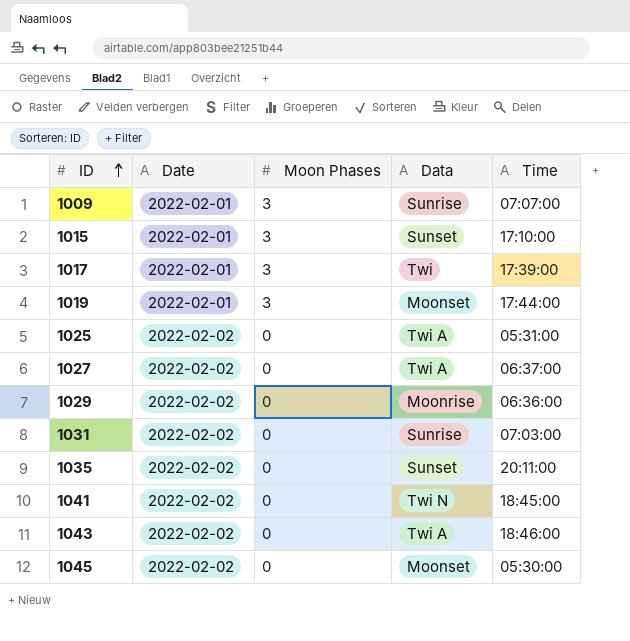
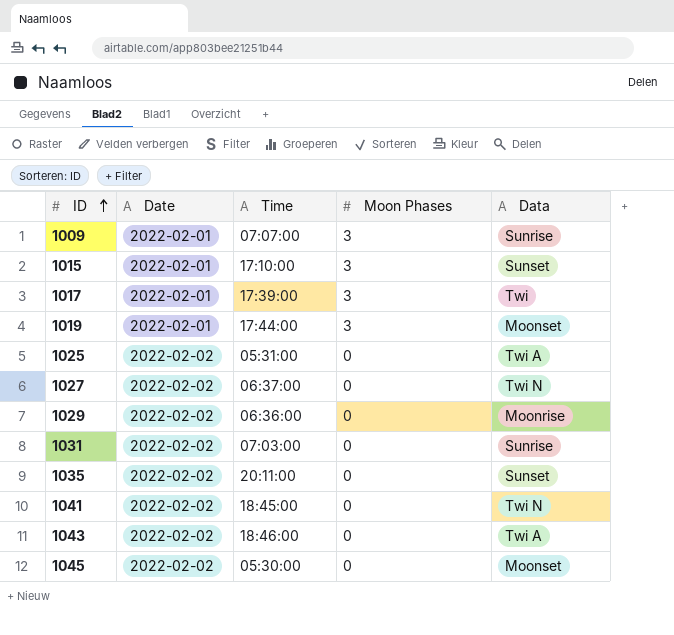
column Time | position: 5 -> 3
1027 | Data: Twi A -> Twi N

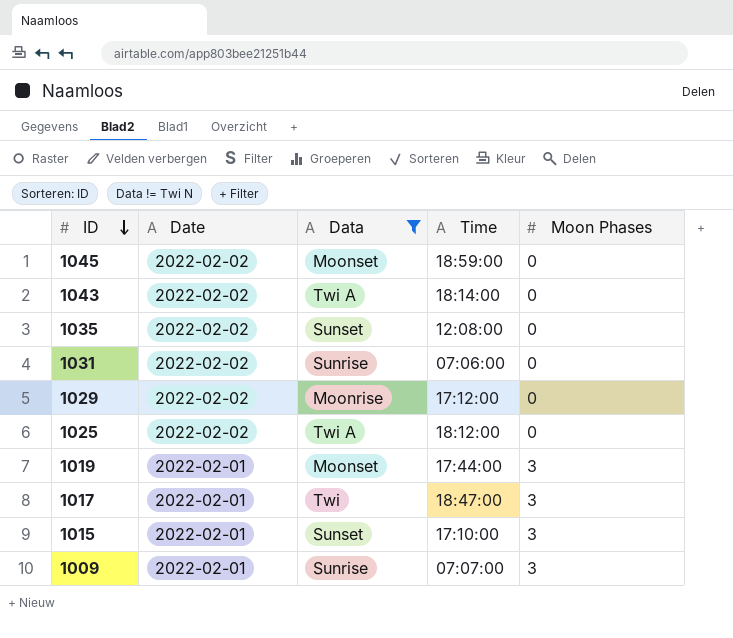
filter: none -> Data != Twi N
row order: ID ascending -> ID descending
column Data | position: 5 -> 3
1045 | Time: 05:30:00 -> 18:59:00
1043 | Time: 18:46:00 -> 18:14:00
1035 | Time: 20:11:00 -> 12:08:00
1031 | Time: 07:03:00 -> 07:06:00
1029 | Time: 06:36:00 -> 17:12:00
1025 | Time: 05:31:00 -> 18:12:00
1017 | Time: 17:39:00 -> 18:47:00

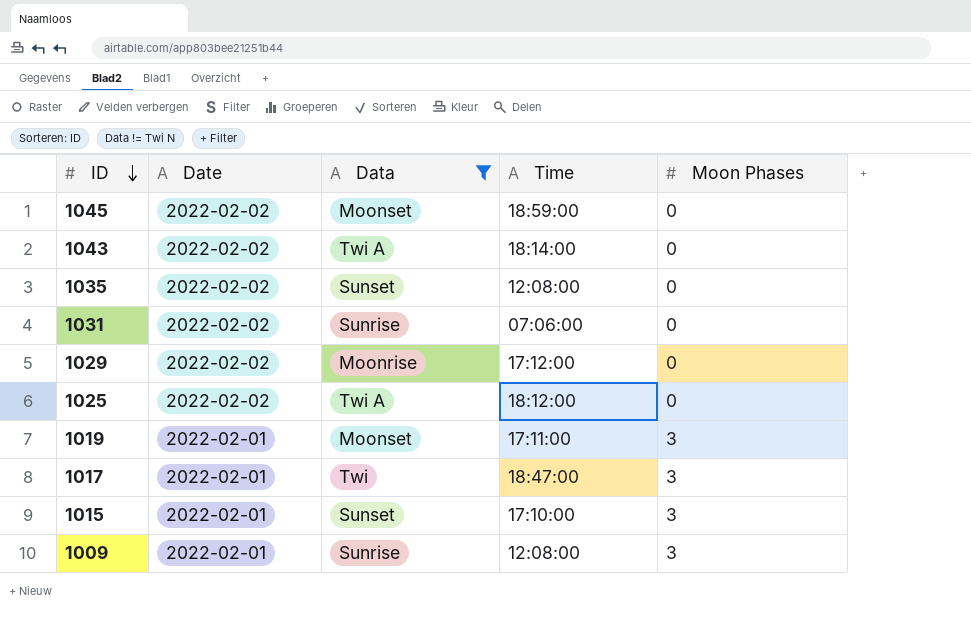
1019 | Time: 17:44:00 -> 17:11:00
1009 | Time: 07:07:00 -> 12:08:00

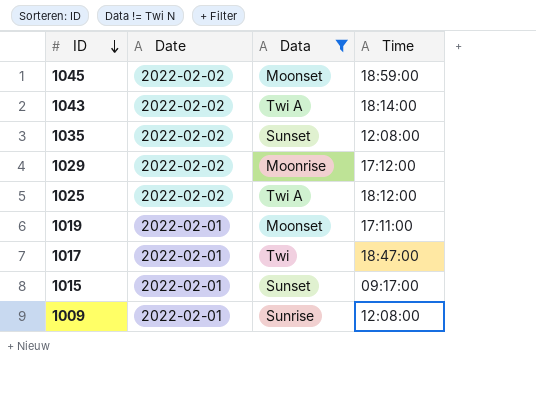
column Moon Phases | position: 5 -> none
row 1031: 2022-02-02 | Sunrise | 07:06:00 | 0 -> none
1015 | Time: 17:10:00 -> 09:17:00

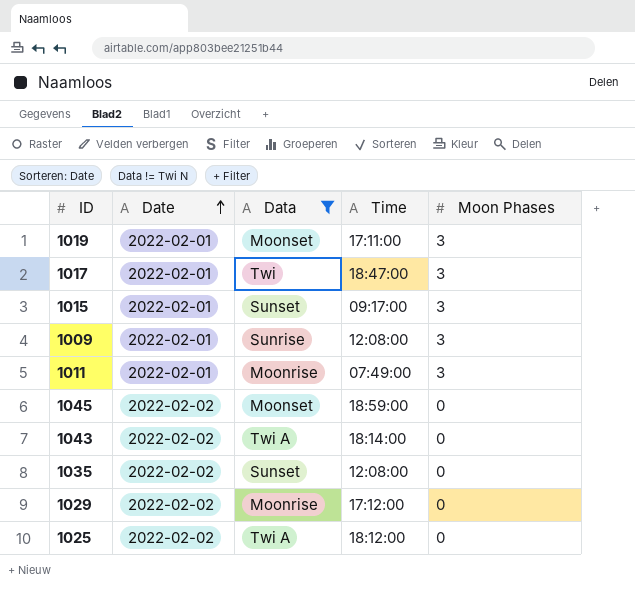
row order: ID descending -> Date ascending
column Moon Phases | position: none -> 5
row 1011: none -> 2022-02-01 | Moonrise | 07:49:00 | 3

